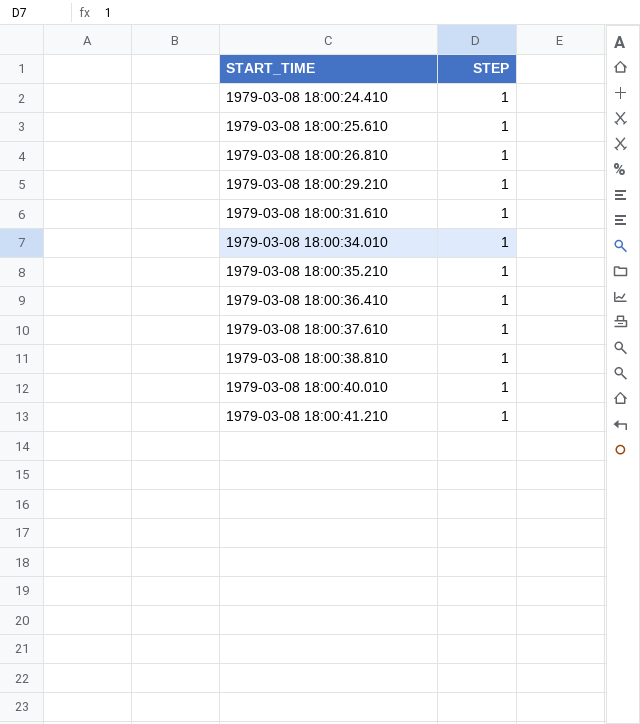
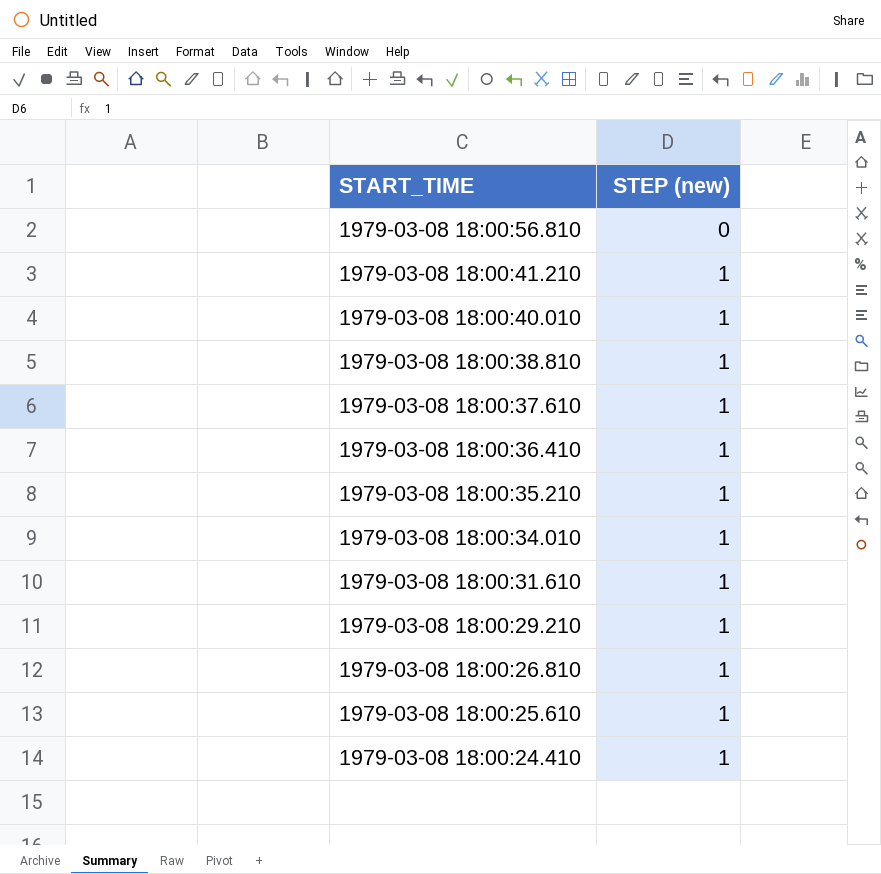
row order: START_TIME ascending -> START_TIME descending
column name: STEP -> STEP (new)
row 1979-03-08 18:00:56.810: none -> 0

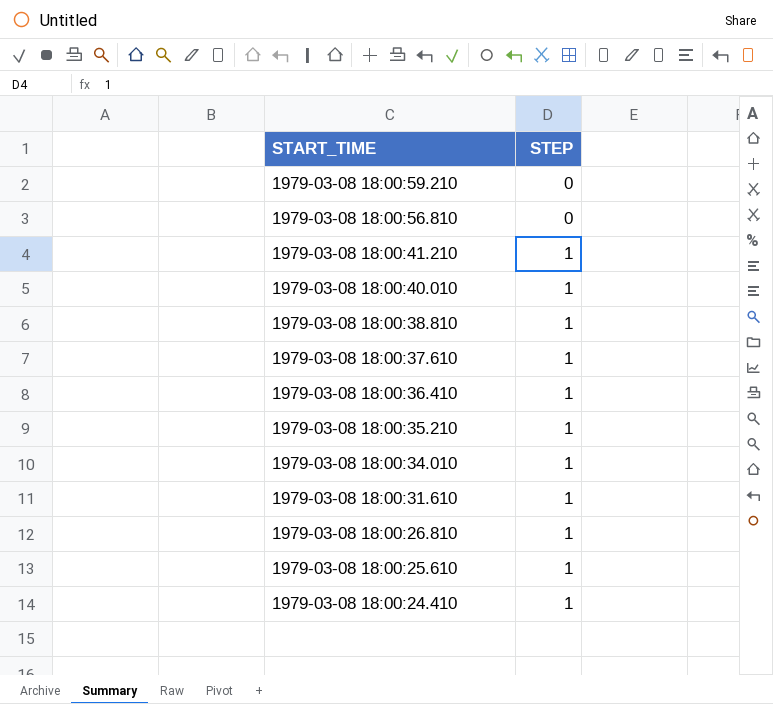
column name: STEP (new) -> STEP
row 1979-03-08 18:00:29.210: 1 -> none
row 1979-03-08 18:00:59.210: none -> 0

